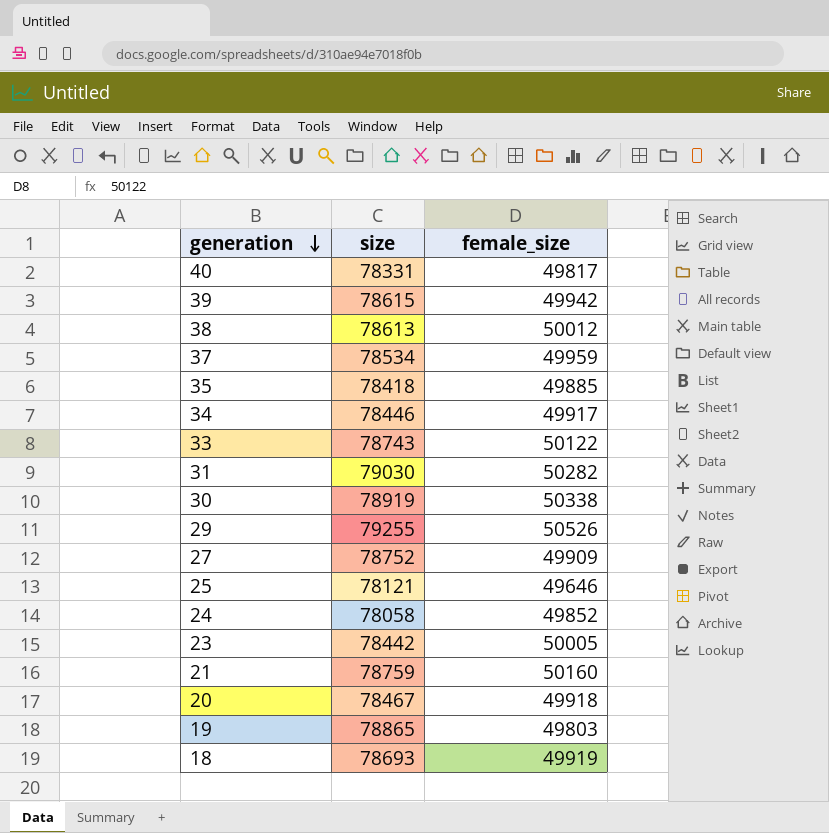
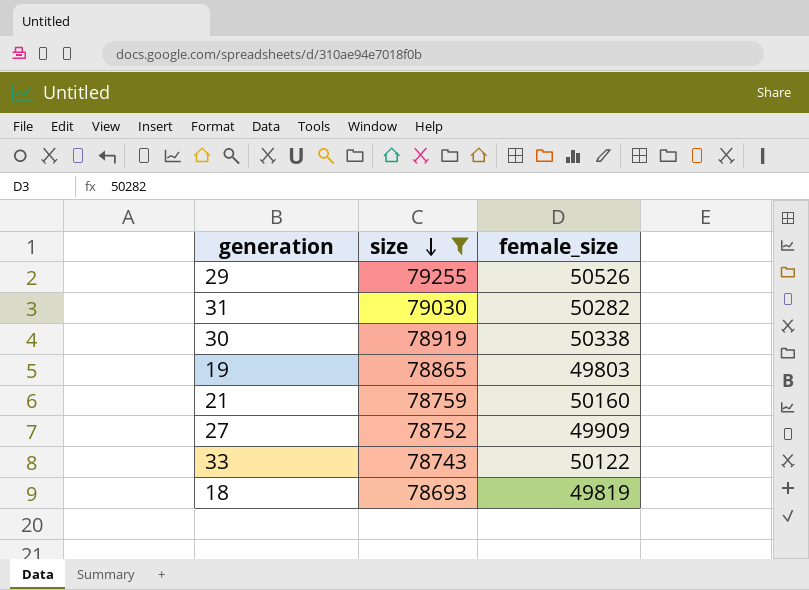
filter: none -> size >= 78693
row order: generation descending -> size descending
18 | female_size: 49919 -> 49819

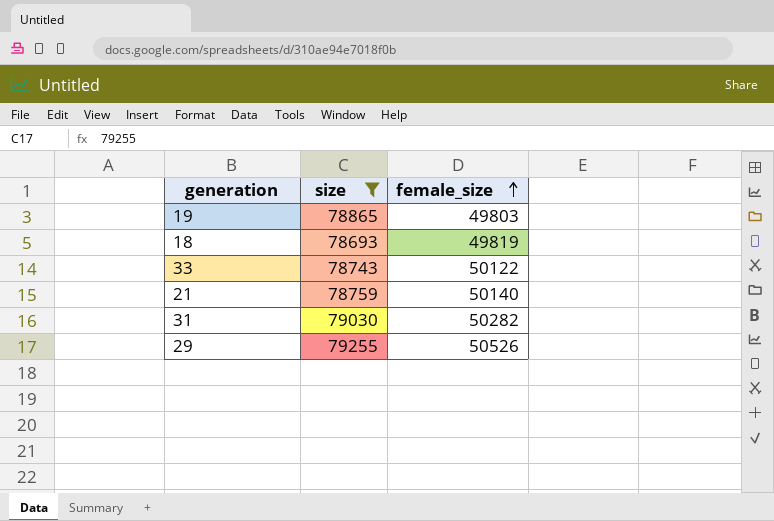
row order: size descending -> female_size ascending
row 30: 78919 | 50338 -> none
row 27: 78752 | 49909 -> none
21 | female_size: 50160 -> 50140

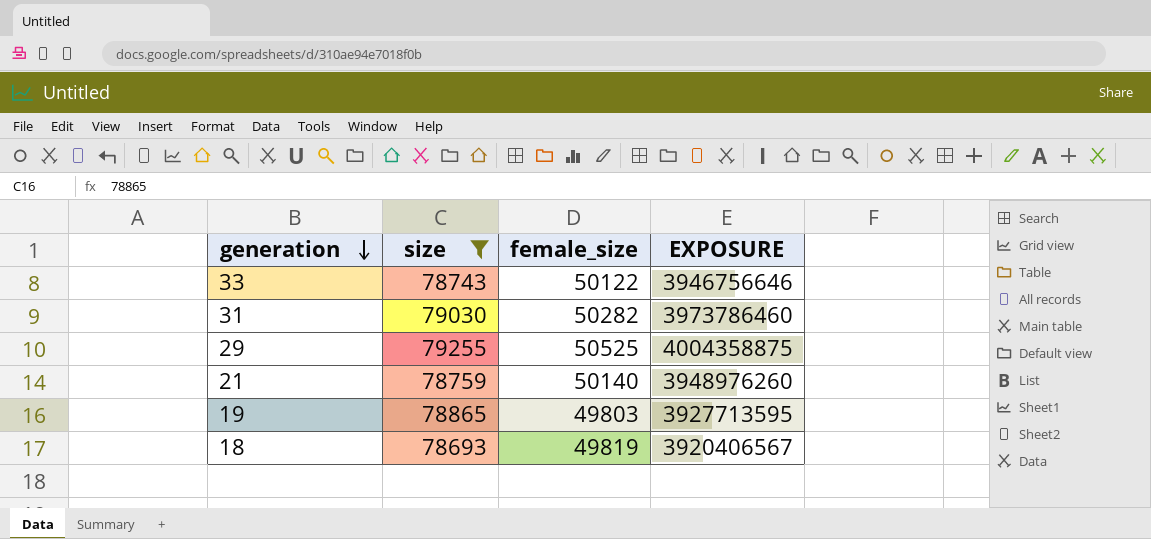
row order: female_size ascending -> generation descending
column EXPOSURE | formula: none -> [size] * [female_size]
29 | female_size: 50526 -> 50525

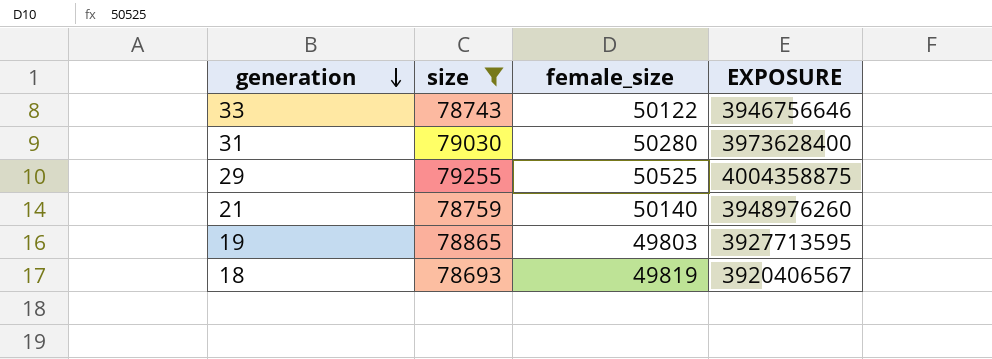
31 | female_size: 50282 -> 50280
31 | EXPOSURE: 3973786460 -> 3973628400

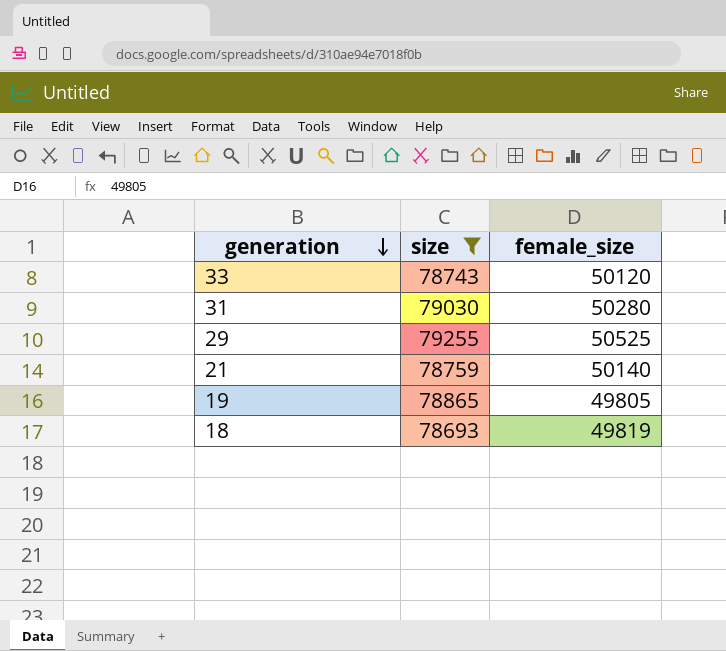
column EXPOSURE | formula: [size] * [female_size] -> none
33 | female_size: 50122 -> 50120
19 | female_size: 49803 -> 49805

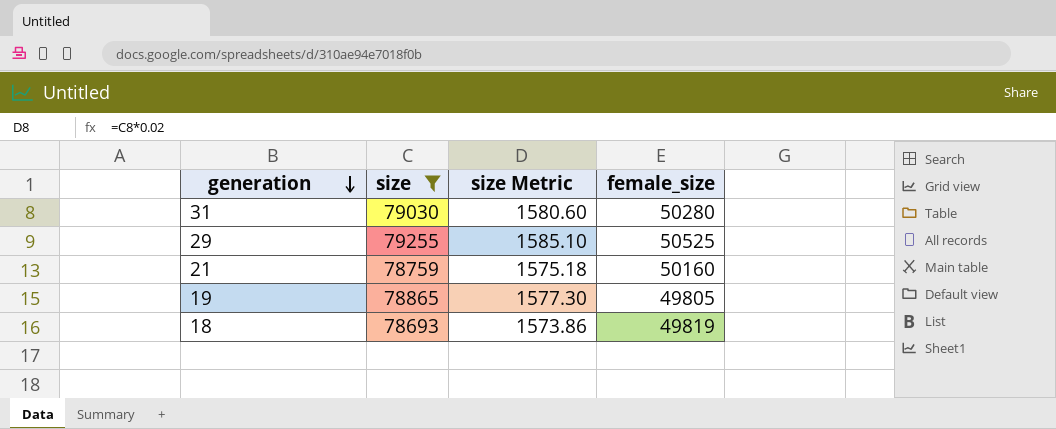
column size Metric | formula: none -> [size] * 0.02
row 33: 78743 | 50120 -> none
21 | female_size: 50140 -> 50160

